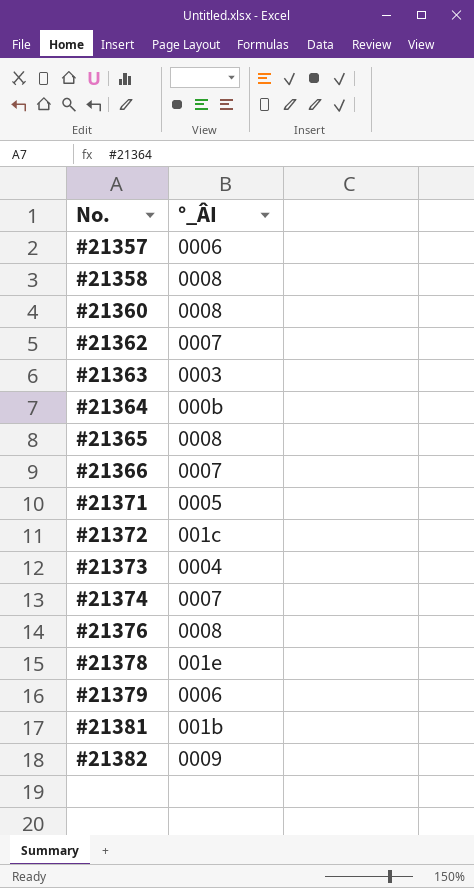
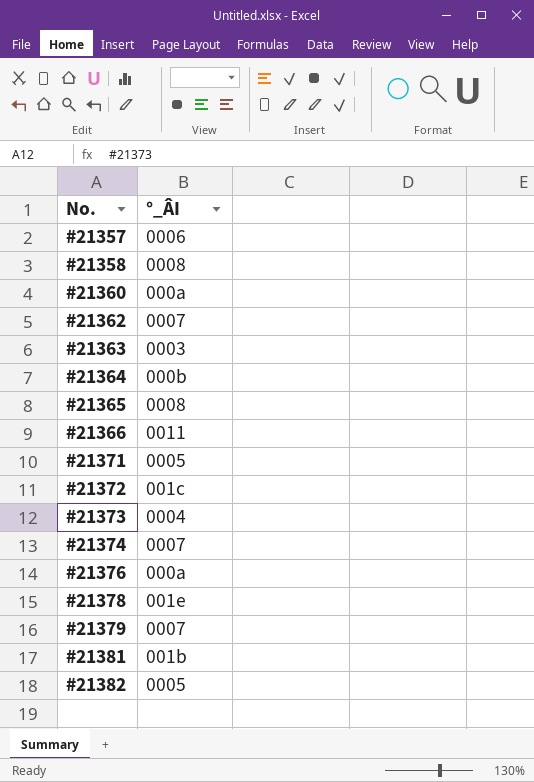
#21360 | °_ÂI: 0008 -> 000a
#21366 | °_ÂI: 0007 -> 0011
#21376 | °_ÂI: 0008 -> 000a
#21379 | °_ÂI: 0006 -> 0007
#21382 | °_ÂI: 0009 -> 0005

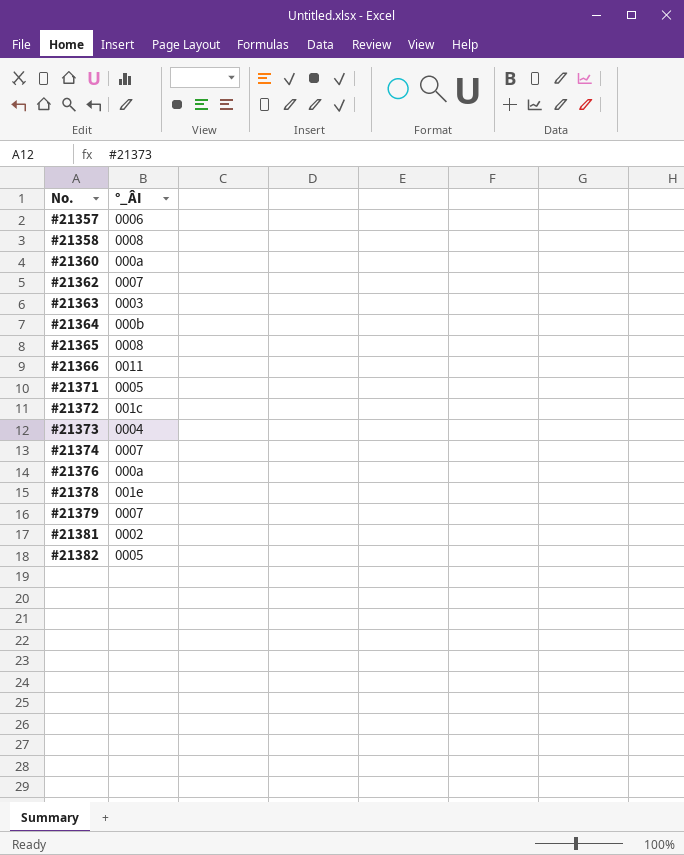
#21381 | °_ÂI: 001b -> 0002

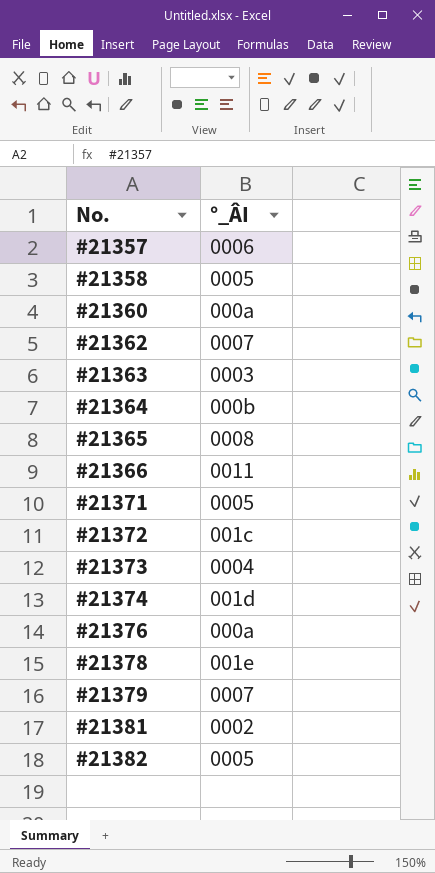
#21358 | °_ÂI: 0008 -> 0005
#21374 | °_ÂI: 0007 -> 001d

